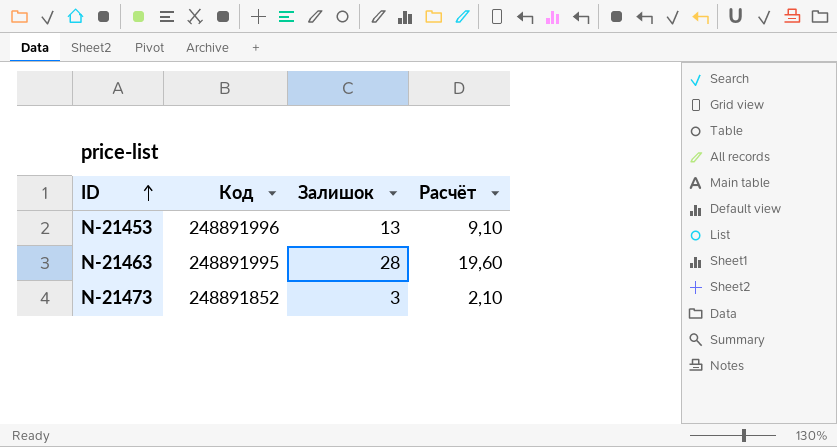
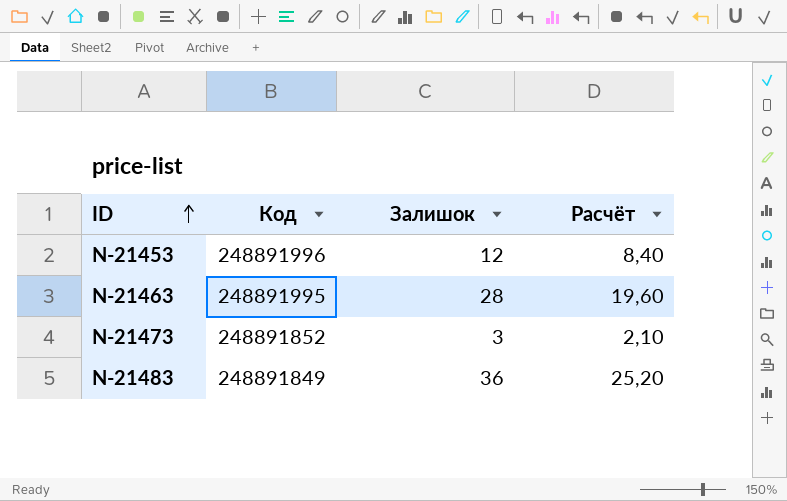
N-21453 | Залишок: 13 -> 12
N-21453 | Расчёт: 9,10 -> 8,40
row N-21483: none -> 248891849 | 36 | 25,20

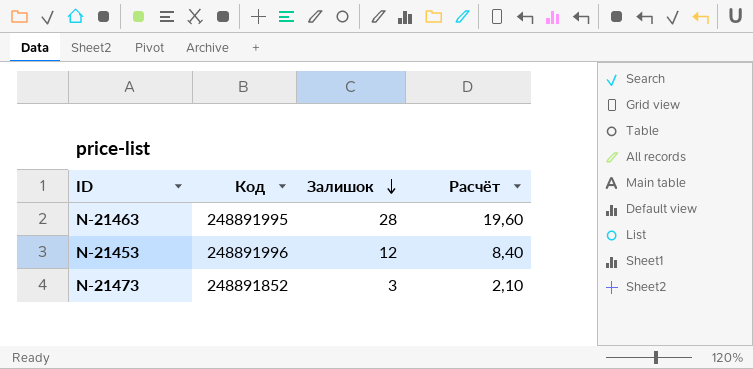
row order: ID ascending -> Залишок descending
row N-21483: 248891849 | 36 | 25,20 -> none

